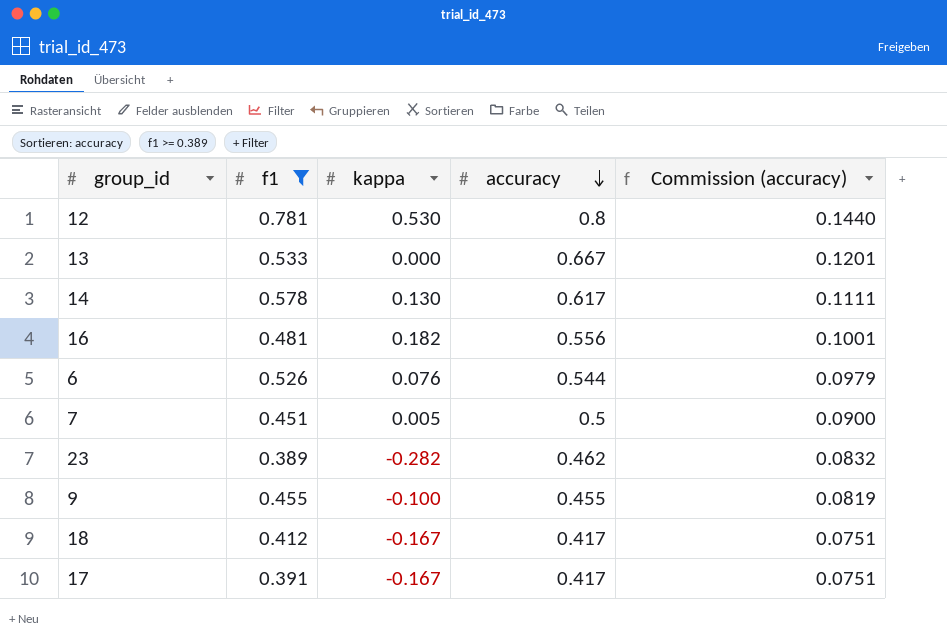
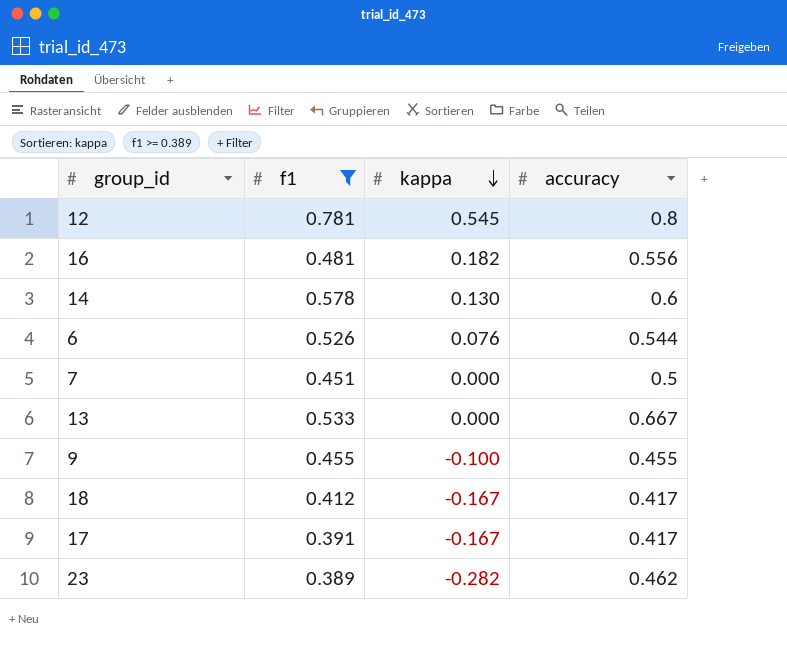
row order: accuracy descending -> kappa descending
column Commission (accuracy) | formula: [accuracy] * 0.18 -> none
12 | kappa: 0.530 -> 0.545
14 | accuracy: 0.617 -> 0.6
7 | kappa: 0.005 -> 0.000

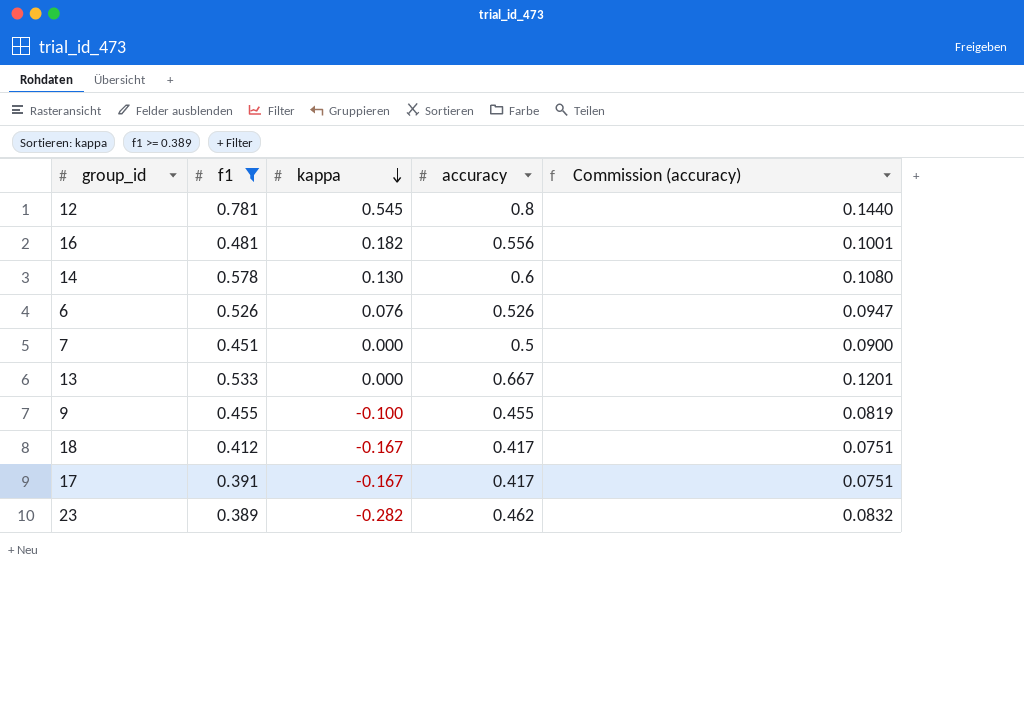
column Commission (accuracy) | formula: none -> [accuracy] * 0.18
6 | accuracy: 0.544 -> 0.526

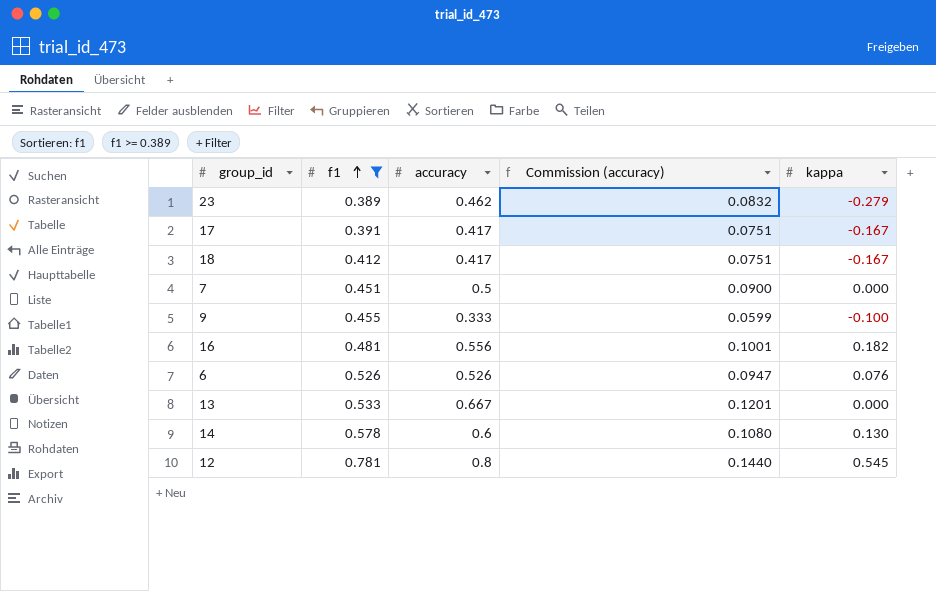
row order: kappa descending -> f1 ascending
column kappa | position: 3 -> 5
23 | kappa: -0.282 -> -0.279
9 | accuracy: 0.455 -> 0.333
9 | Commission (accuracy): 0.0819 -> 0.0599

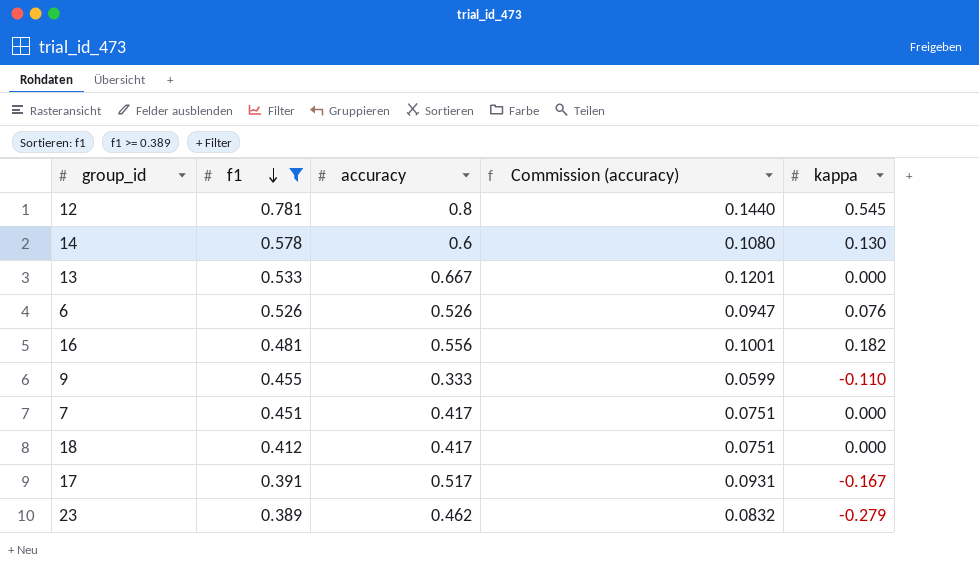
row order: f1 ascending -> f1 descending
9 | kappa: -0.100 -> -0.110
7 | accuracy: 0.5 -> 0.417
7 | Commission (accuracy): 0.0900 -> 0.0751
18 | kappa: -0.167 -> 0.000
17 | accuracy: 0.417 -> 0.517
17 | Commission (accuracy): 0.0751 -> 0.0931

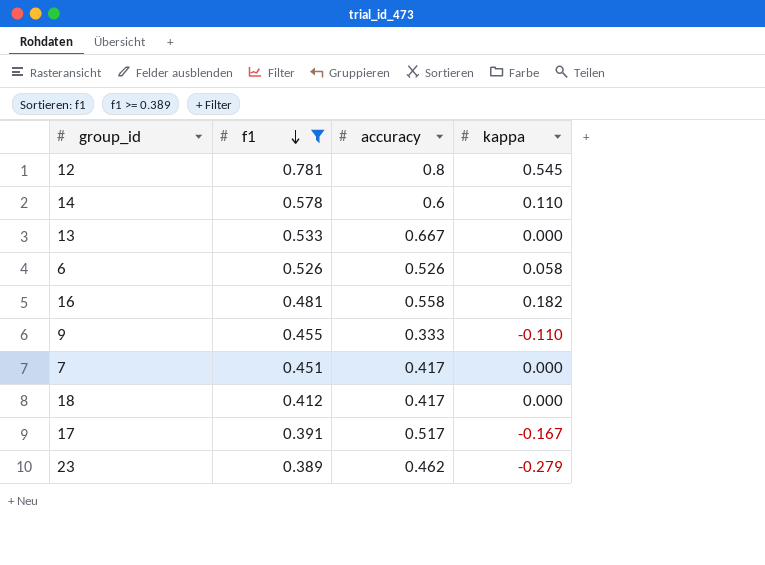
column Commission (accuracy) | formula: [accuracy] * 0.18 -> none
14 | kappa: 0.130 -> 0.110
6 | kappa: 0.076 -> 0.058
16 | accuracy: 0.556 -> 0.558

